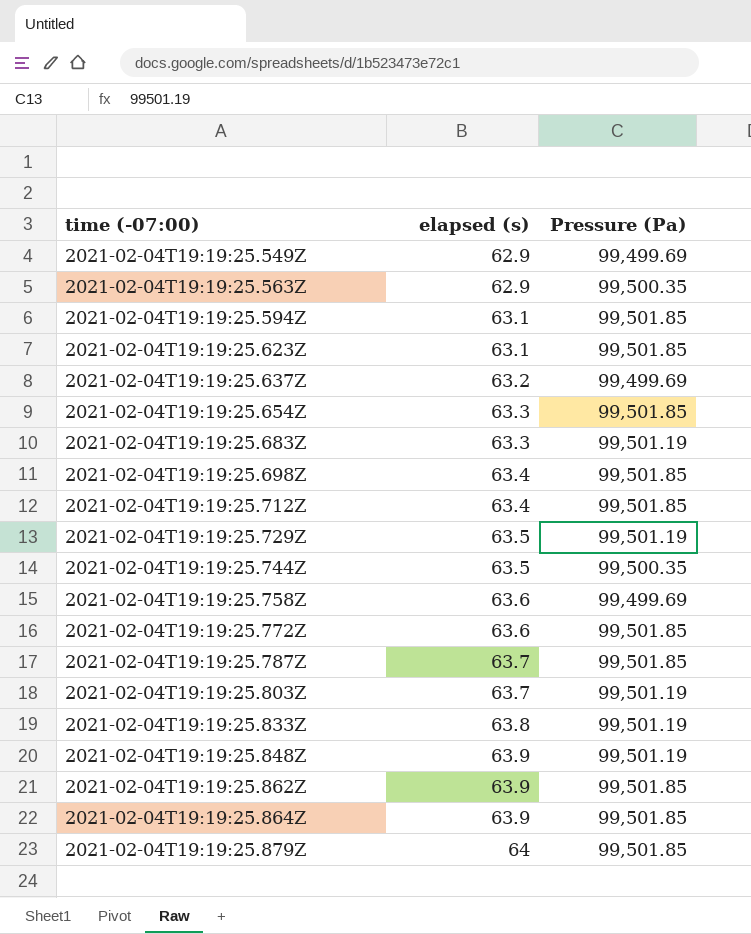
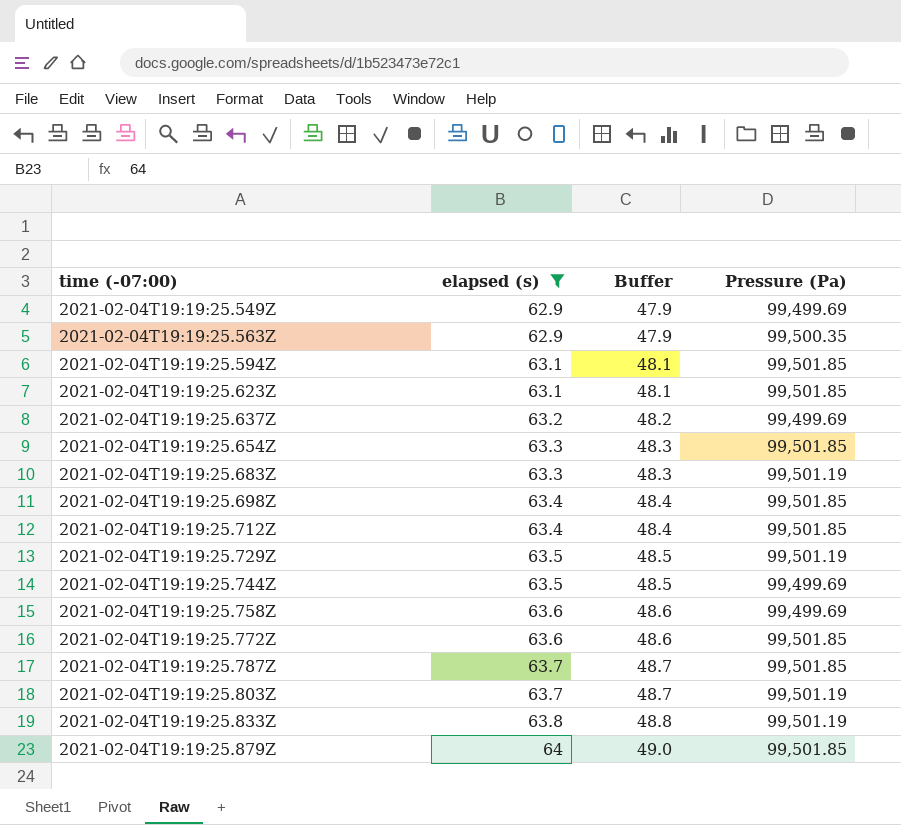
filter: none -> elapsed (s) != 63.9
column Buffer | formula: none -> [elapsed (s)] - 15
2021-02-04T19:19:25.744Z | Pressure (Pa): 99,500.35 -> 99,499.69

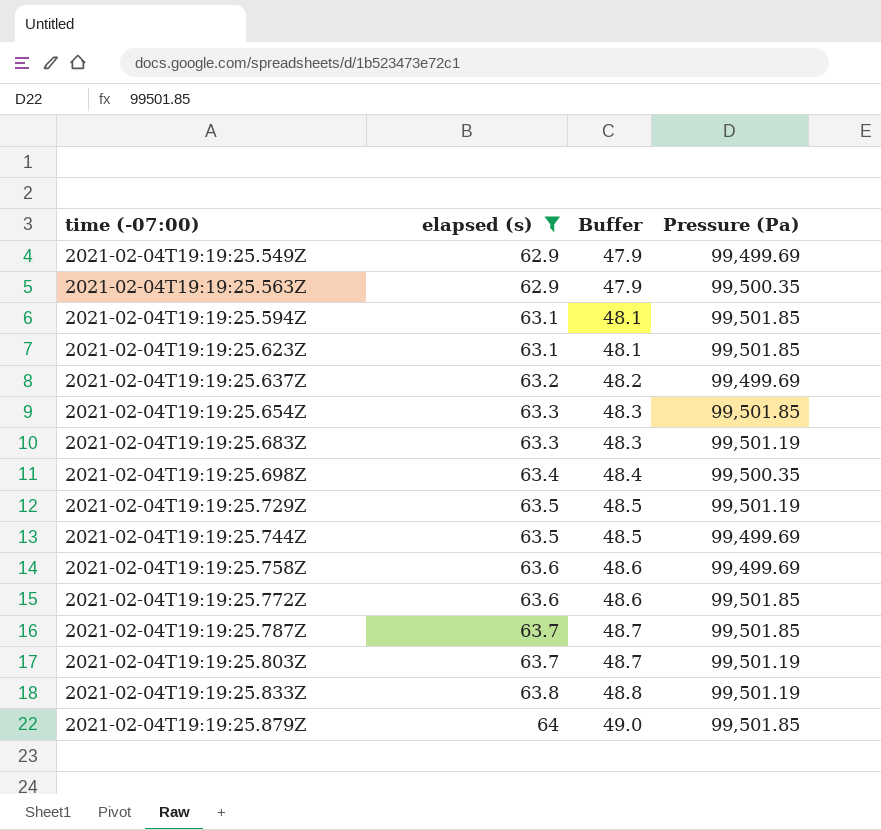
row 2021-02-04T19:19:25.712Z: 63.4 | 48.4 | 99,501.85 -> none
2021-02-04T19:19:25.698Z | Pressure (Pa): 99,501.85 -> 99,500.35

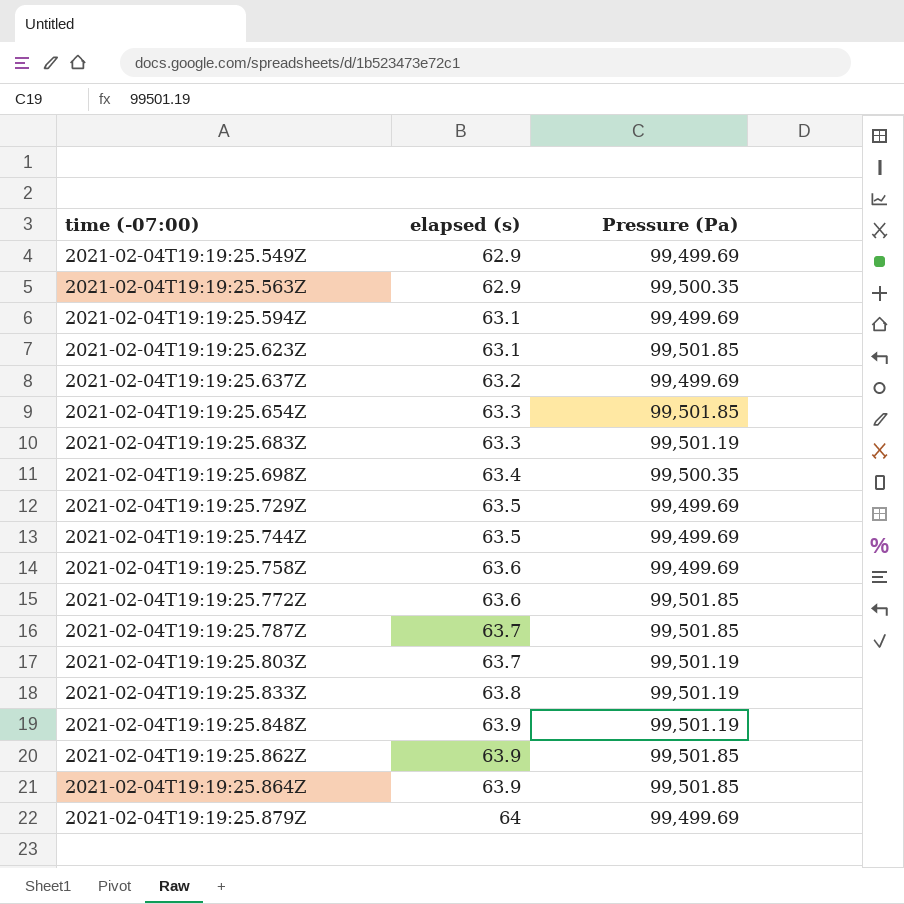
filter: elapsed (s) != 63.9 -> none
column Buffer | formula: [elapsed (s)] - 15 -> none
2021-02-04T19:19:25.594Z | Pressure (Pa): 99,501.85 -> 99,499.69
2021-02-04T19:19:25.729Z | Pressure (Pa): 99,501.19 -> 99,499.69
2021-02-04T19:19:25.879Z | Pressure (Pa): 99,501.85 -> 99,499.69

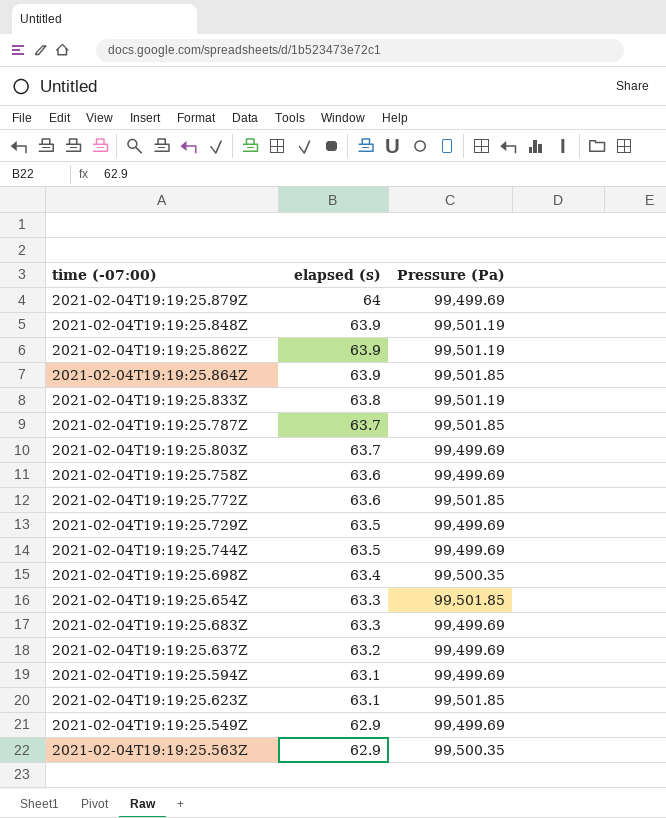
row order: time (-07:00) ascending -> elapsed (s) descending
2021-02-04T19:19:25.862Z | Pressure (Pa): 99,501.85 -> 99,501.19
2021-02-04T19:19:25.803Z | Pressure (Pa): 99,501.19 -> 99,499.69
2021-02-04T19:19:25.683Z | Pressure (Pa): 99,501.19 -> 99,499.69

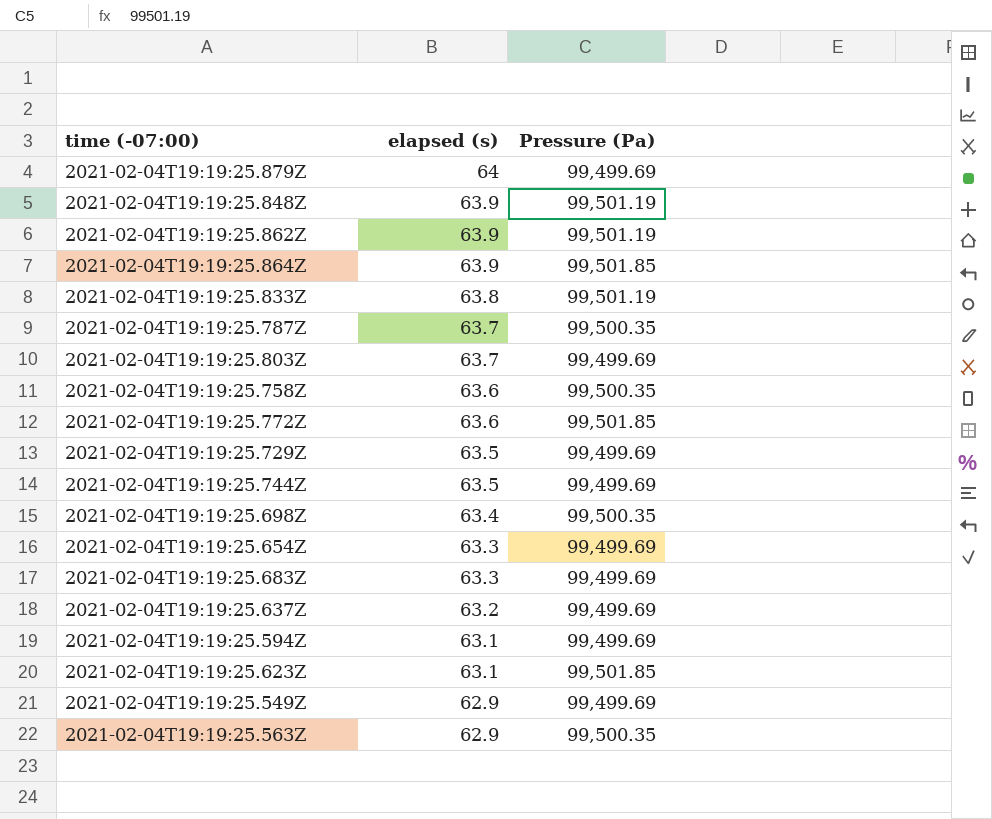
2021-02-04T19:19:25.787Z | Pressure (Pa): 99,501.85 -> 99,500.35
2021-02-04T19:19:25.758Z | Pressure (Pa): 99,499.69 -> 99,500.35
2021-02-04T19:19:25.654Z | Pressure (Pa): 99,501.85 -> 99,499.69

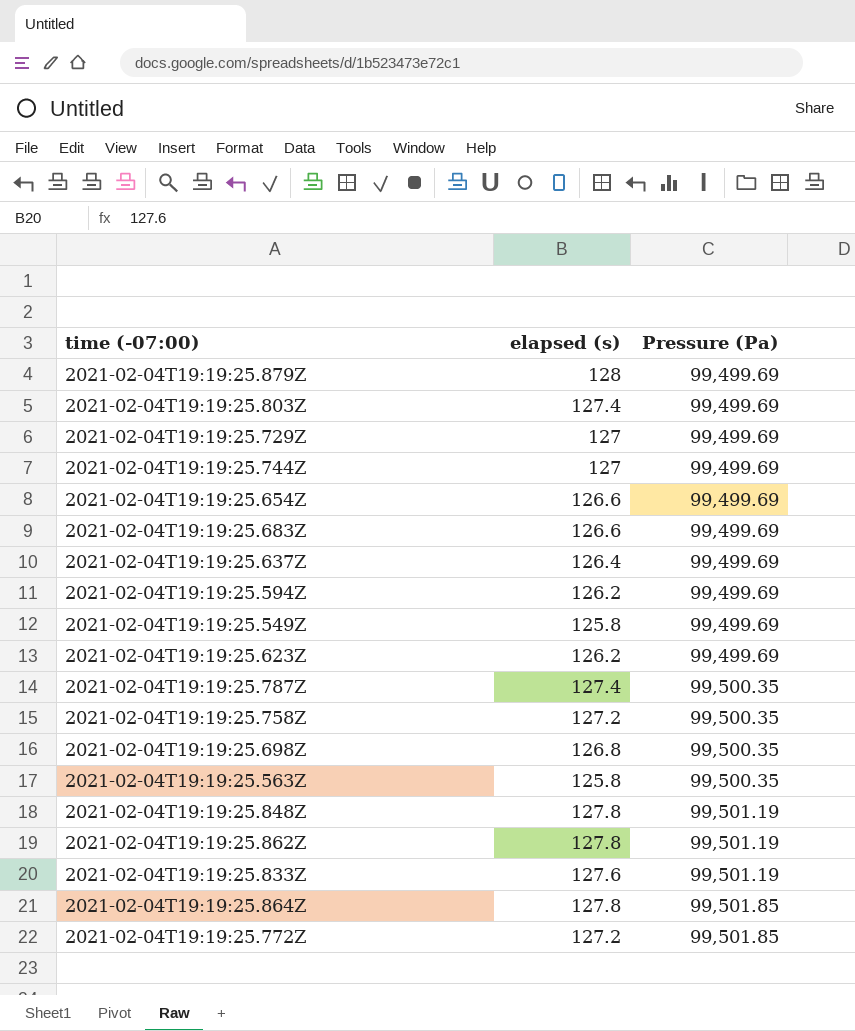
row order: elapsed (s) descending -> Pressure (Pa) ascending
2021-02-04T19:19:25.879Z | elapsed (s): 64 -> 128
2021-02-04T19:19:25.803Z | elapsed (s): 63.7 -> 127.4
2021-02-04T19:19:25.729Z | elapsed (s): 63.5 -> 127
2021-02-04T19:19:25.744Z | elapsed (s): 63.5 -> 127
2021-02-04T19:19:25.654Z | elapsed (s): 63.3 -> 126.6
2021-02-04T19:19:25.683Z | elapsed (s): 63.3 -> 126.6
2021-02-04T19:19:25.637Z | elapsed (s): 63.2 -> 126.4
2021-02-04T19:19:25.594Z | elapsed (s): 63.1 -> 126.2
2021-02-04T19:19:25.549Z | elapsed (s): 62.9 -> 125.8
2021-02-04T19:19:25.623Z | elapsed (s): 63.1 -> 126.2
2021-02-04T19:19:25.623Z | Pressure (Pa): 99,501.85 -> 99,499.69
2021-02-04T19:19:25.787Z | elapsed (s): 63.7 -> 127.4
2021-02-04T19:19:25.758Z | elapsed (s): 63.6 -> 127.2
2021-02-04T19:19:25.698Z | elapsed (s): 63.4 -> 126.8
2021-02-04T19:19:25.563Z | elapsed (s): 62.9 -> 125.8
2021-02-04T19:19:25.848Z | elapsed (s): 63.9 -> 127.8
2021-02-04T19:19:25.862Z | elapsed (s): 63.9 -> 127.8
2021-02-04T19:19:25.833Z | elapsed (s): 63.8 -> 127.6
2021-02-04T19:19:25.864Z | elapsed (s): 63.9 -> 127.8
2021-02-04T19:19:25.772Z | elapsed (s): 63.6 -> 127.2

